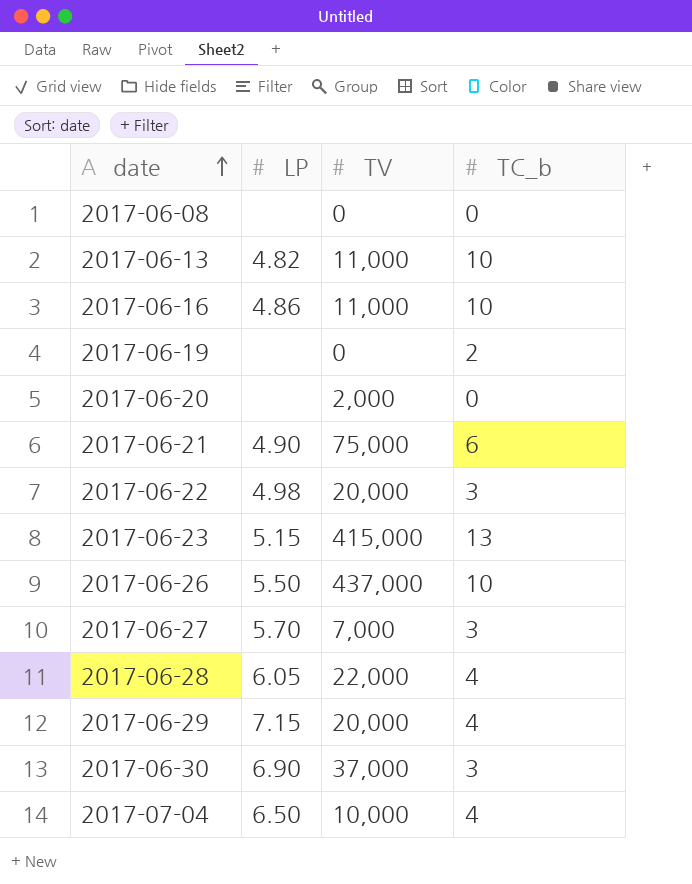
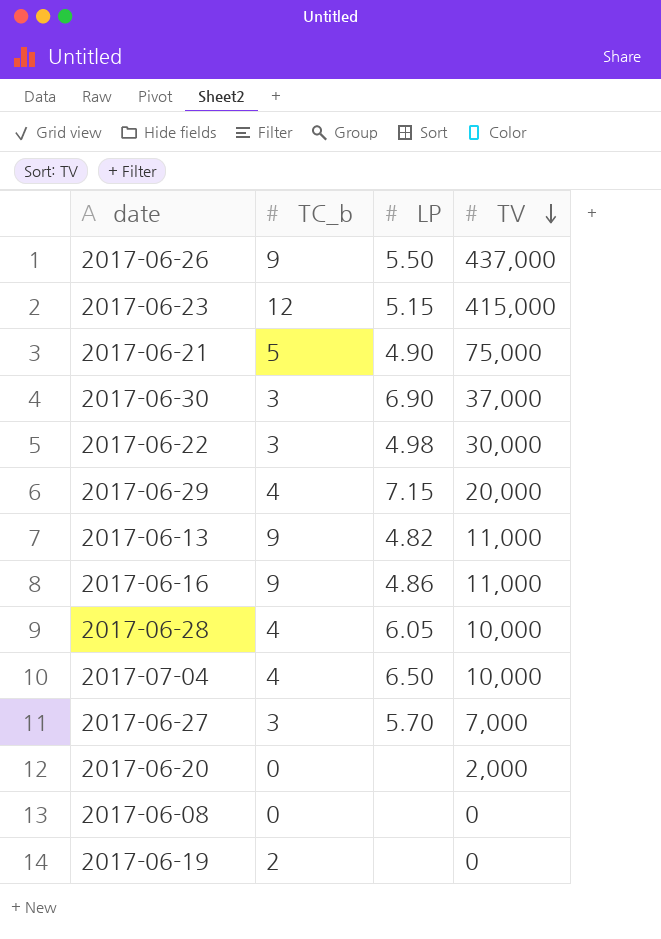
row order: date ascending -> TV descending
column TC_b | position: 4 -> 2
2017-06-26 | TC_b: 10 -> 9
2017-06-23 | TC_b: 13 -> 12
2017-06-21 | TC_b: 6 -> 5
2017-06-22 | TV: 20,000 -> 30,000
2017-06-13 | TC_b: 10 -> 9
2017-06-16 | TC_b: 10 -> 9
2017-06-28 | TV: 22,000 -> 10,000

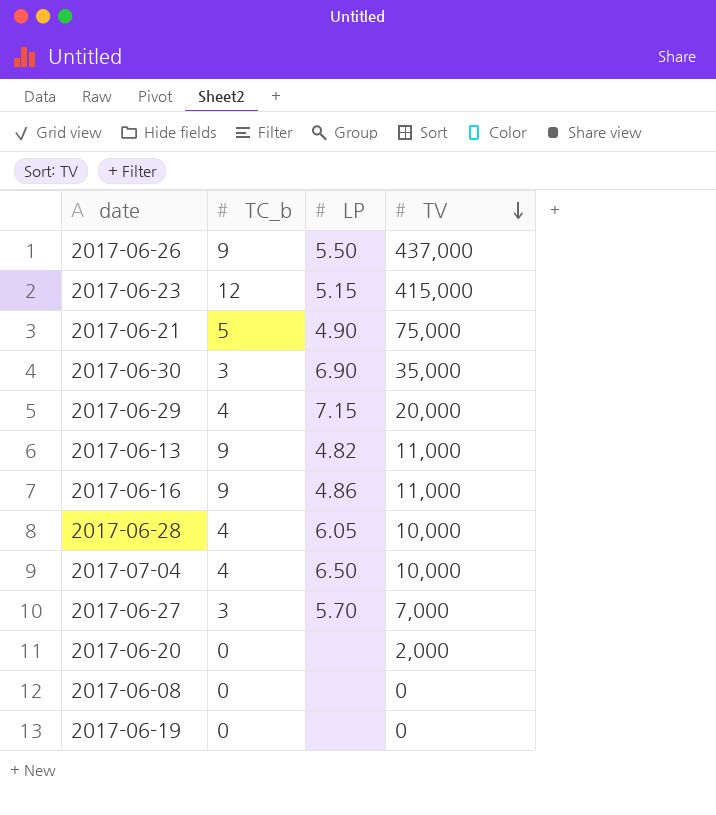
row 2017-06-22: 3 | 4.98 | 30,000 -> none
2017-06-30 | TV: 37,000 -> 35,000
2017-06-19 | TC_b: 2 -> 0

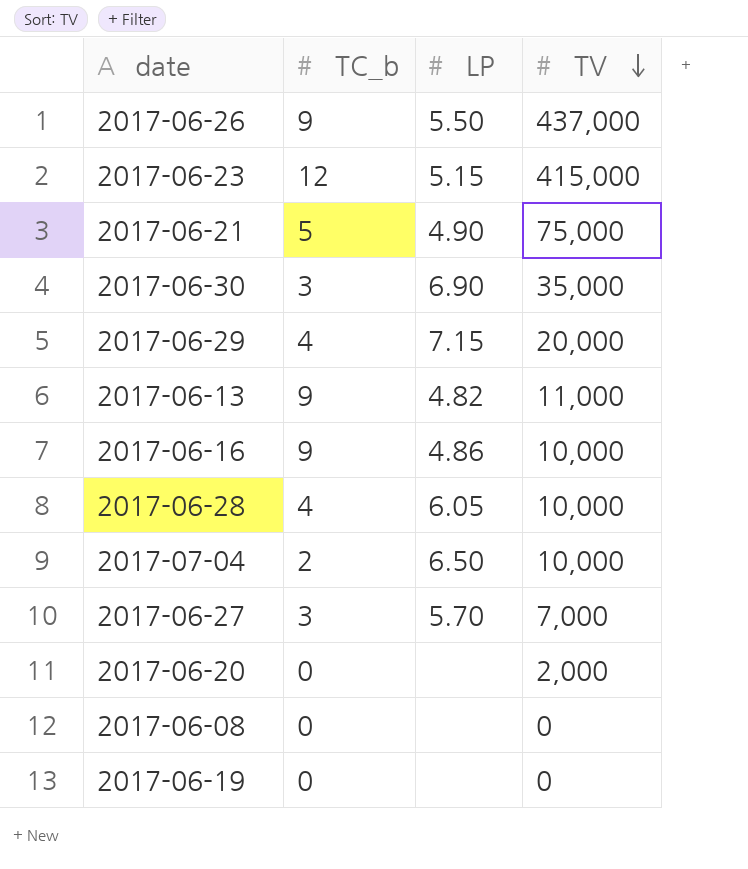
2017-06-16 | TV: 11,000 -> 10,000
2017-07-04 | TC_b: 4 -> 2

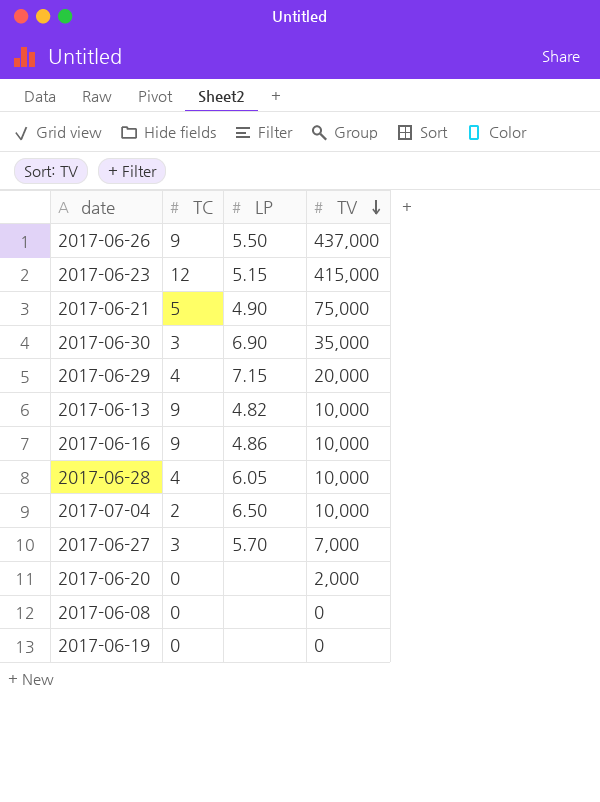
column name: TC_b -> TC
2017-06-13 | TV: 11,000 -> 10,000

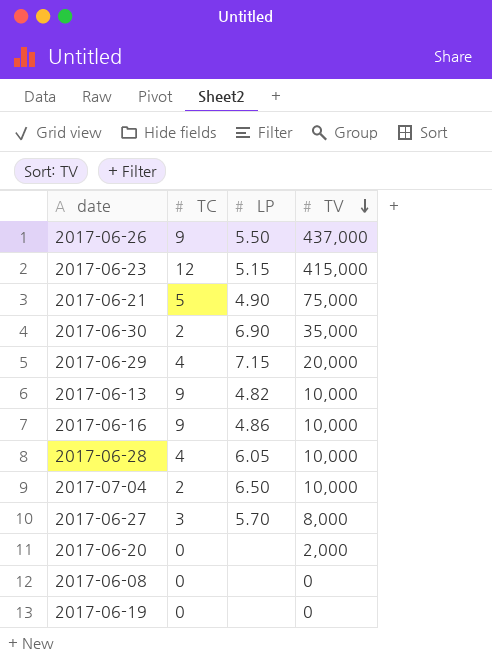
2017-06-30 | TC: 3 -> 2
2017-06-27 | TV: 7,000 -> 8,000

